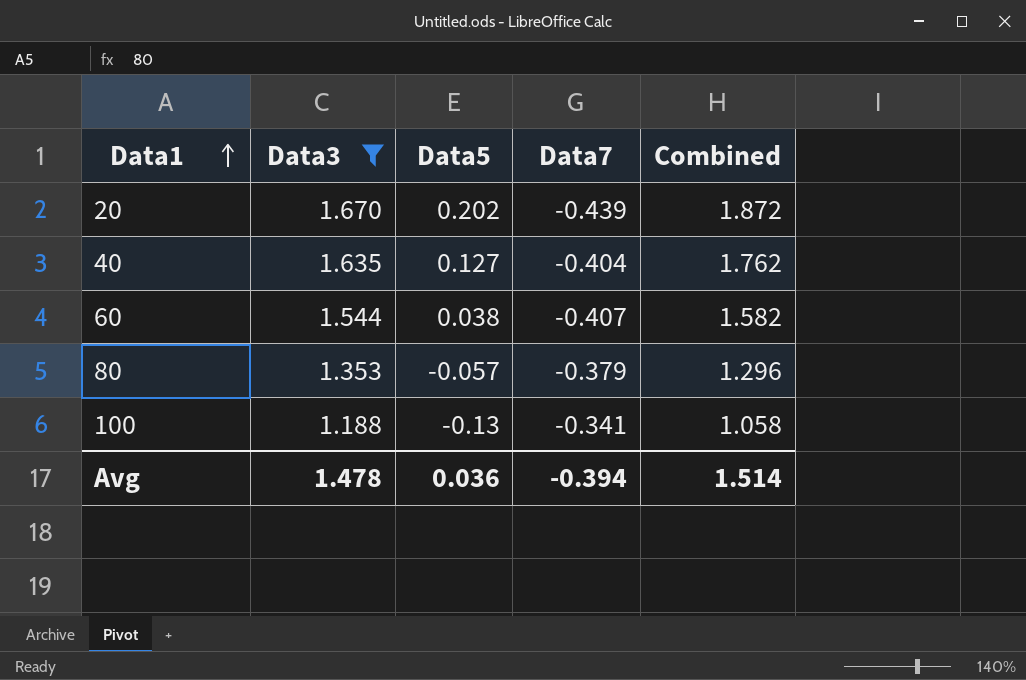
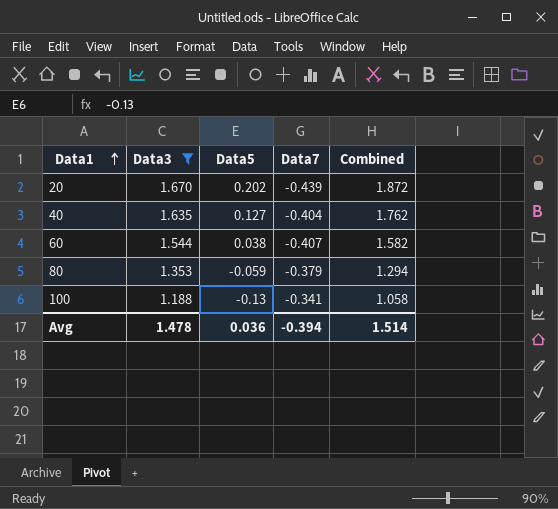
80 | Data5: -0.057 -> -0.059
80 | Combined: 1.296 -> 1.294

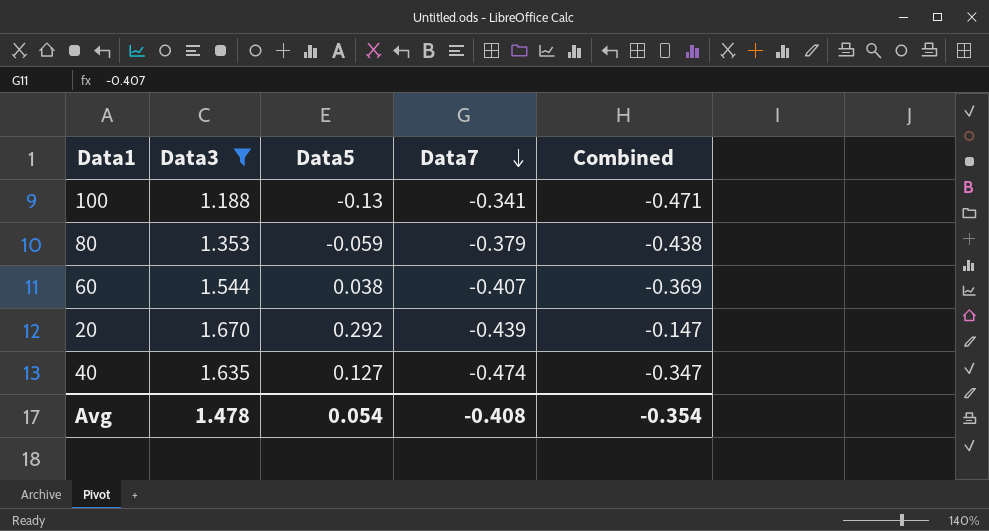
row order: Data1 ascending -> Data7 descending
column Combined | formula: [Data3] + [Data5] -> [Data5] + [Data7]
20 | Data5: 0.202 -> 0.292
40 | Data7: -0.404 -> -0.474
Avg | Data5: 0.036 -> 0.054
Avg | Data7: -0.394 -> -0.408
Avg | Combined: 1.514 -> -0.354

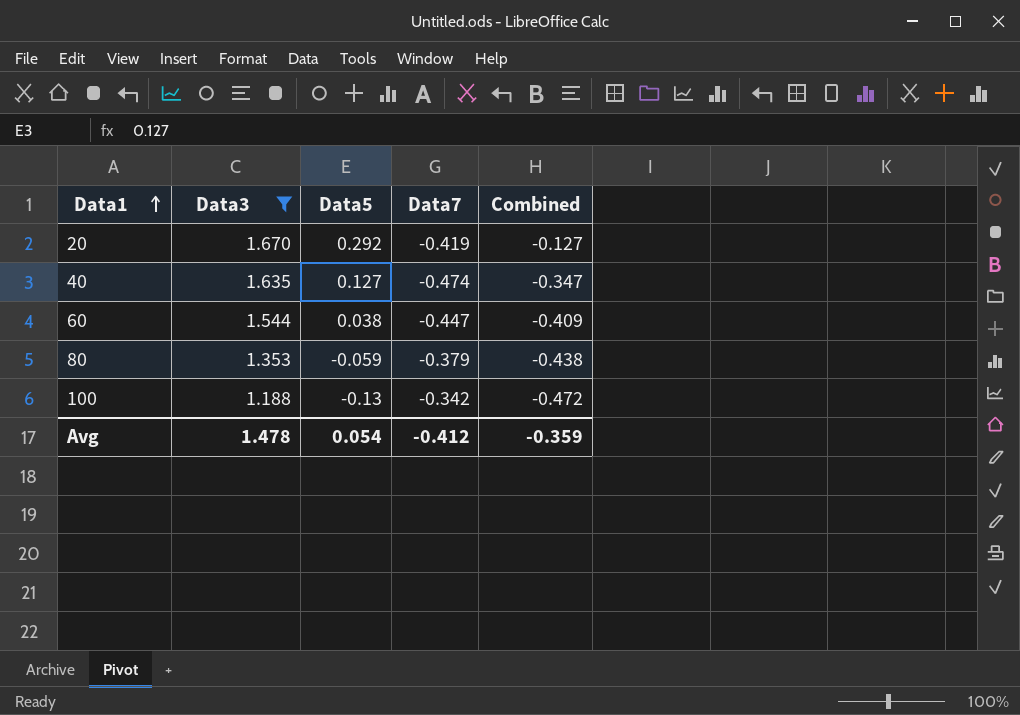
row order: Data7 descending -> Data1 ascending
20 | Data7: -0.439 -> -0.419
20 | Combined: -0.147 -> -0.127
60 | Data7: -0.407 -> -0.447
60 | Combined: -0.369 -> -0.409
100 | Data7: -0.341 -> -0.342
100 | Combined: -0.471 -> -0.472
Avg | Data7: -0.408 -> -0.412
Avg | Combined: -0.354 -> -0.359

